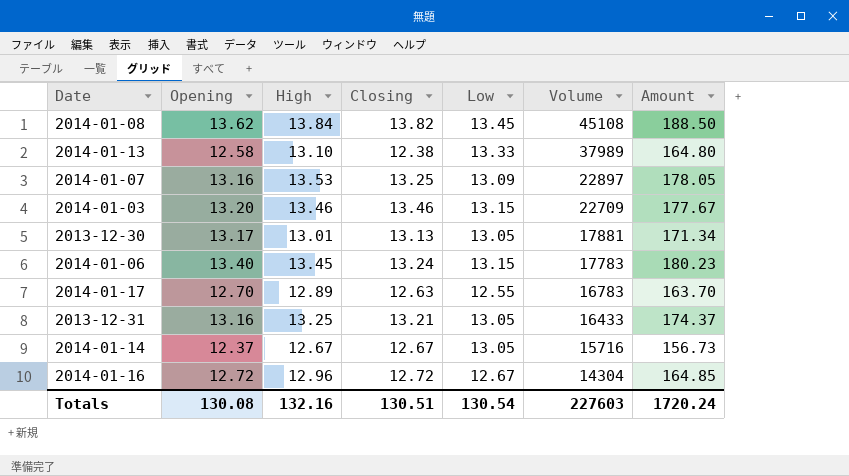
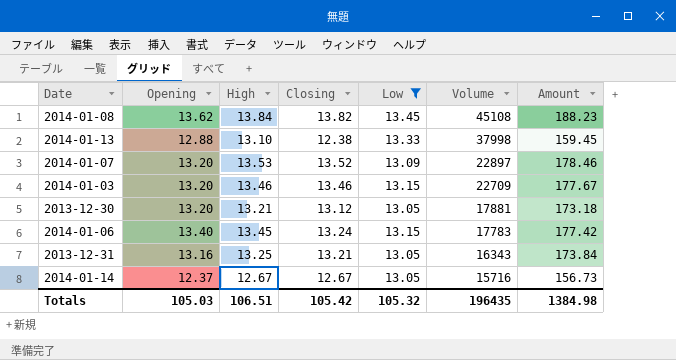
filter: none -> Low >= 13.05
column Amount | formula: [Opening] * [High] -> [Opening] * [Closing]
2014-01-13 | Opening: 12.58 -> 12.88
2014-01-13 | Volume: 37989 -> 37998
2014-01-07 | Opening: 13.16 -> 13.20
2014-01-07 | Closing: 13.25 -> 13.52
2013-12-30 | Opening: 13.17 -> 13.20
2013-12-30 | High: 13.01 -> 13.21
2013-12-30 | Closing: 13.13 -> 13.12
2013-12-31 | Volume: 16433 -> 16343
Totals | Opening: 130.08 -> 105.03
Totals | High: 132.16 -> 106.51
Totals | Closing: 130.51 -> 105.42
Totals | Low: 130.54 -> 105.32
Totals | Volume: 227603 -> 196435
Totals | Amount: 1720.24 -> 1384.98

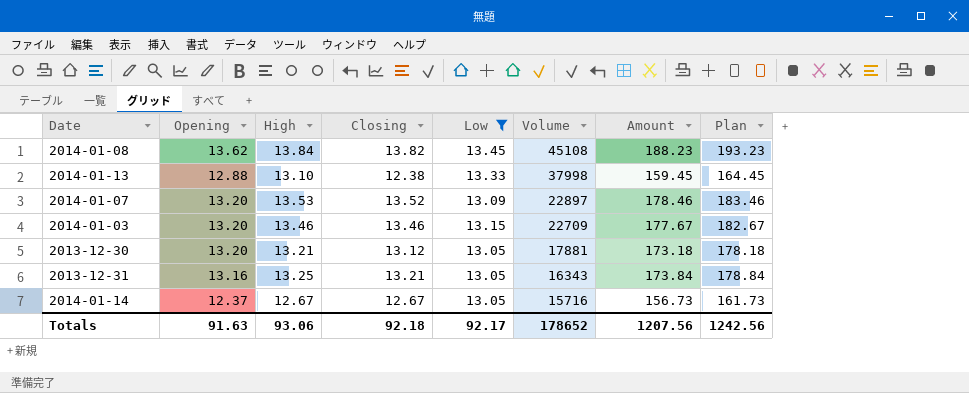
column Plan | formula: none -> [Amount] + 5
row 2014-01-06: 13.40 | 13.45 | 13.24 | 13.15 | 17783 | 177.42 -> none
Totals | Opening: 105.03 -> 91.63
Totals | High: 106.51 -> 93.06
Totals | Closing: 105.42 -> 92.18
Totals | Low: 105.32 -> 92.17
Totals | Volume: 196435 -> 178652
Totals | Amount: 1384.98 -> 1207.56

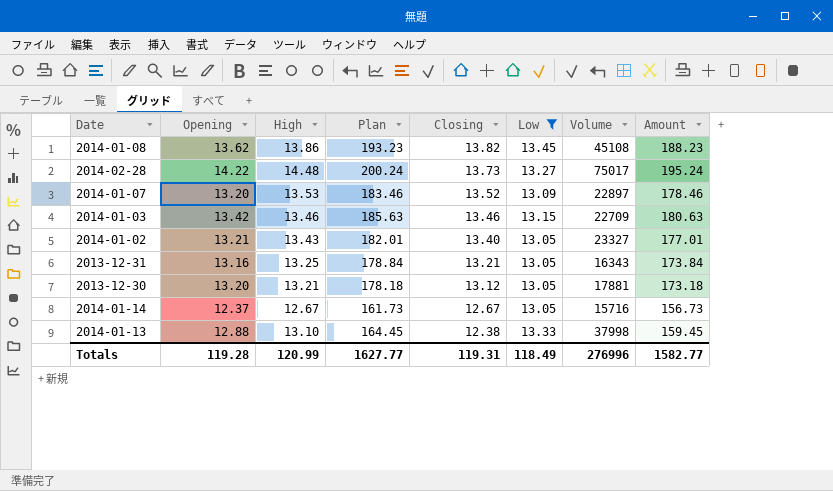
row order: Volume descending -> Closing descending
column Plan | position: 8 -> 4
2014-01-08 | High: 13.84 -> 13.86
row 2014-02-28: none -> 14.22 | 14.48 | 200.24 | 13.73 | 13.27 | 75017 | 195.24
2014-01-03 | Opening: 13.20 -> 13.42
2014-01-03 | Plan: 182.67 -> 185.63
2014-01-03 | Amount: 177.67 -> 180.63
row 2014-01-02: none -> 13.21 | 13.43 | 182.01 | 13.40 | 13.05 | 23327 | 177.01
Totals | Opening: 91.63 -> 119.28
Totals | High: 93.06 -> 120.99
Totals | Plan: 1242.56 -> 1627.77
Totals | Closing: 92.18 -> 119.31
Totals | Low: 92.17 -> 118.49
Totals | Volume: 178652 -> 276996
Totals | Amount: 1207.56 -> 1582.77

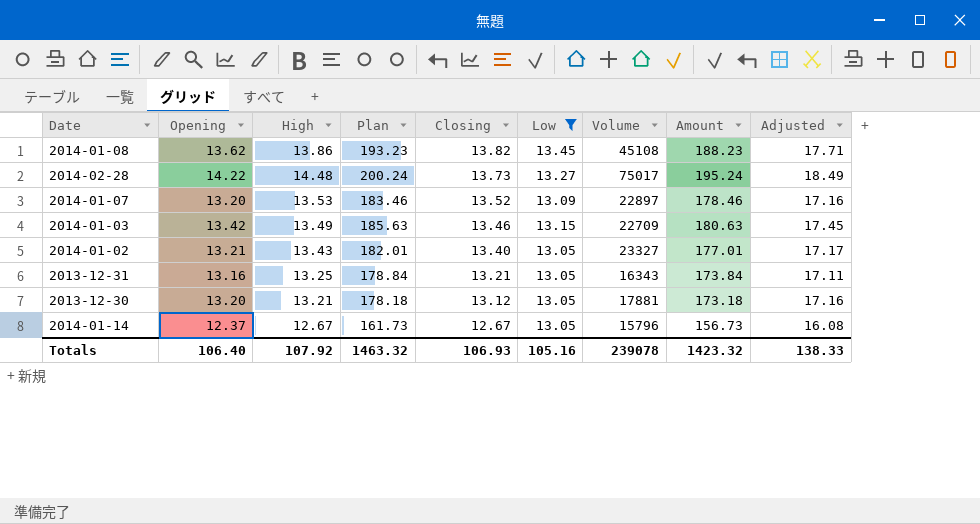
column Adjusted | formula: none -> [Opening] * 1.3
row 2014-01-13: 12.88 | 13.10 | 164.45 | 12.38 | 13.33 | 37998 | 159.45 -> none
2014-01-03 | High: 13.46 -> 13.49
2014-01-14 | Volume: 15716 -> 15796
Totals | Opening: 119.28 -> 106.40
Totals | High: 120.99 -> 107.92
Totals | Plan: 1627.77 -> 1463.32
Totals | Closing: 119.31 -> 106.93
Totals | Low: 118.49 -> 105.16
Totals | Volume: 276996 -> 239078
Totals | Amount: 1582.77 -> 1423.32

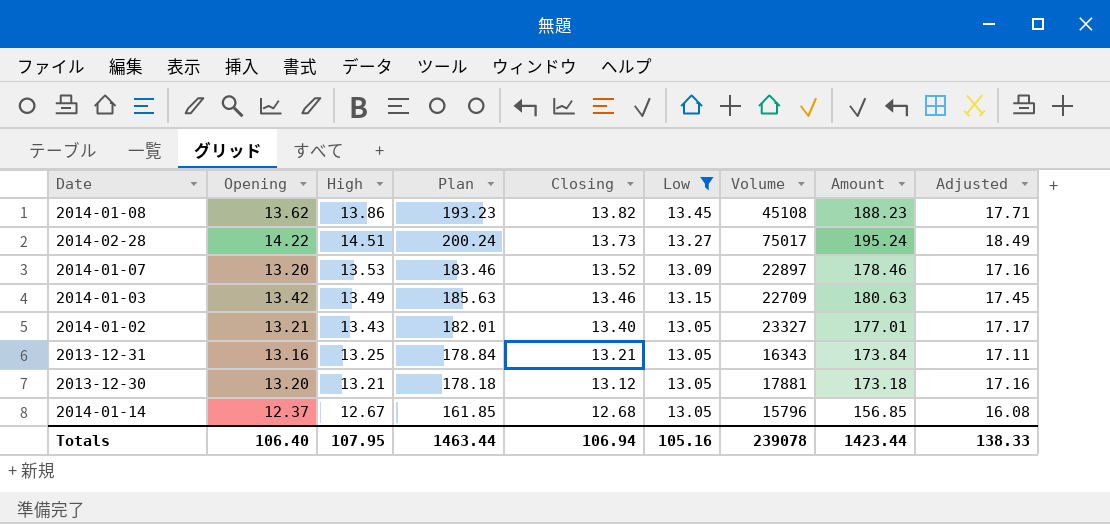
2014-02-28 | High: 14.48 -> 14.51
2014-01-14 | Plan: 161.73 -> 161.85
2014-01-14 | Closing: 12.67 -> 12.68
2014-01-14 | Amount: 156.73 -> 156.85
Totals | High: 107.92 -> 107.95
Totals | Plan: 1463.32 -> 1463.44
Totals | Closing: 106.93 -> 106.94
Totals | Amount: 1423.32 -> 1423.44

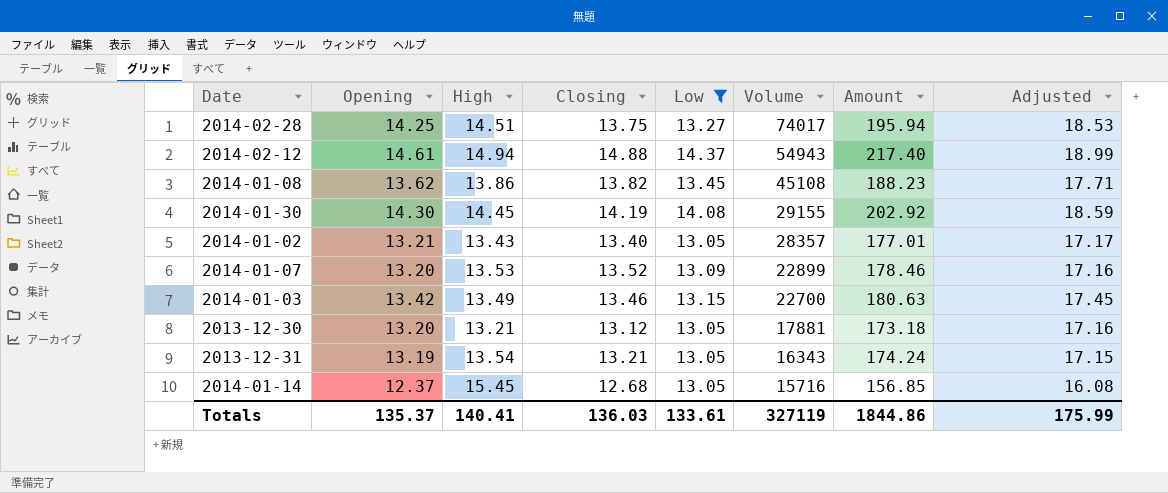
row order: Closing descending -> Volume descending
column Plan | formula: [Amount] + 5 -> none
2014-02-28 | Opening: 14.22 -> 14.25
2014-02-28 | Closing: 13.73 -> 13.75
2014-02-28 | Volume: 75017 -> 74017
2014-02-28 | Amount: 195.24 -> 195.94
2014-02-28 | Adjusted: 18.49 -> 18.53
row 2014-02-12: none -> 14.61 | 14.94 | 14.88 | 14.37 | 54943 | 217.40 | 18.99
row 2014-01-30: none -> 14.30 | 14.45 | 14.19 | 14.08 | 29155 | 202.92 | 18.59
2014-01-02 | Volume: 23327 -> 28357
2014-01-07 | Volume: 22897 -> 22899
2014-01-03 | Volume: 22709 -> 22700
2013-12-31 | Opening: 13.16 -> 13.19
2013-12-31 | High: 13.25 -> 13.54
2013-12-31 | Amount: 173.84 -> 174.24
2013-12-31 | Adjusted: 17.11 -> 17.15
2014-01-14 | High: 12.67 -> 15.45
2014-01-14 | Volume: 15796 -> 15716
Totals | Opening: 106.40 -> 135.37
Totals | High: 107.95 -> 140.41
Totals | Closing: 106.94 -> 136.03
Totals | Low: 105.16 -> 133.61
Totals | Volume: 239078 -> 327119
Totals | Amount: 1423.44 -> 1844.86
Totals | Adjusted: 138.33 -> 175.99

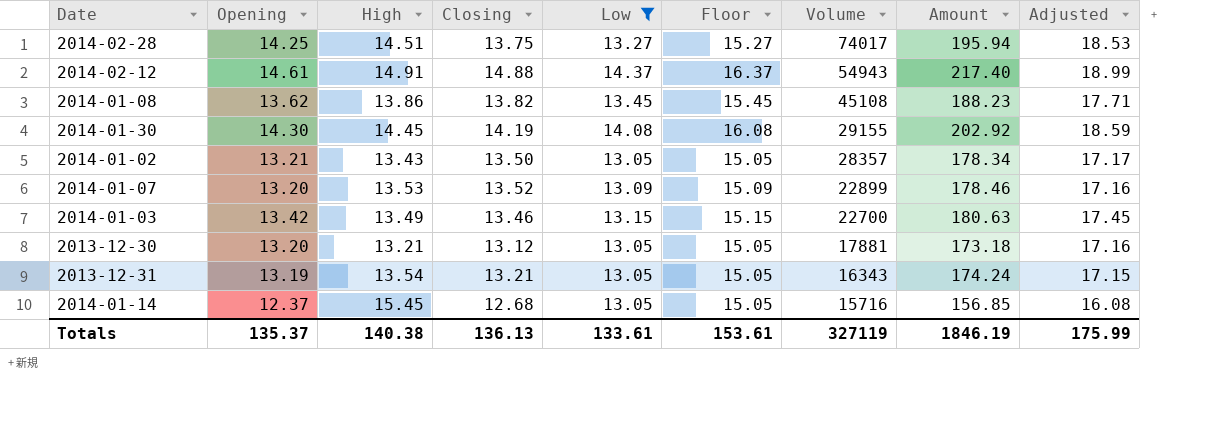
column Floor | formula: none -> [Low] + 2
2014-02-12 | High: 14.94 -> 14.91
2014-01-02 | Closing: 13.40 -> 13.50
2014-01-02 | Amount: 177.01 -> 178.34
Totals | High: 140.41 -> 140.38
Totals | Closing: 136.03 -> 136.13
Totals | Amount: 1844.86 -> 1846.19

